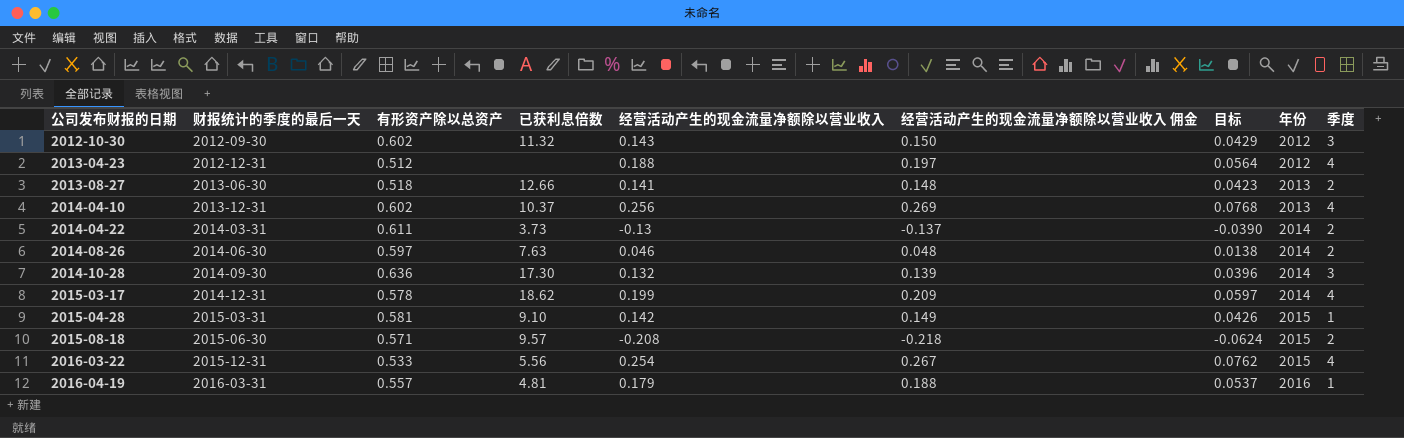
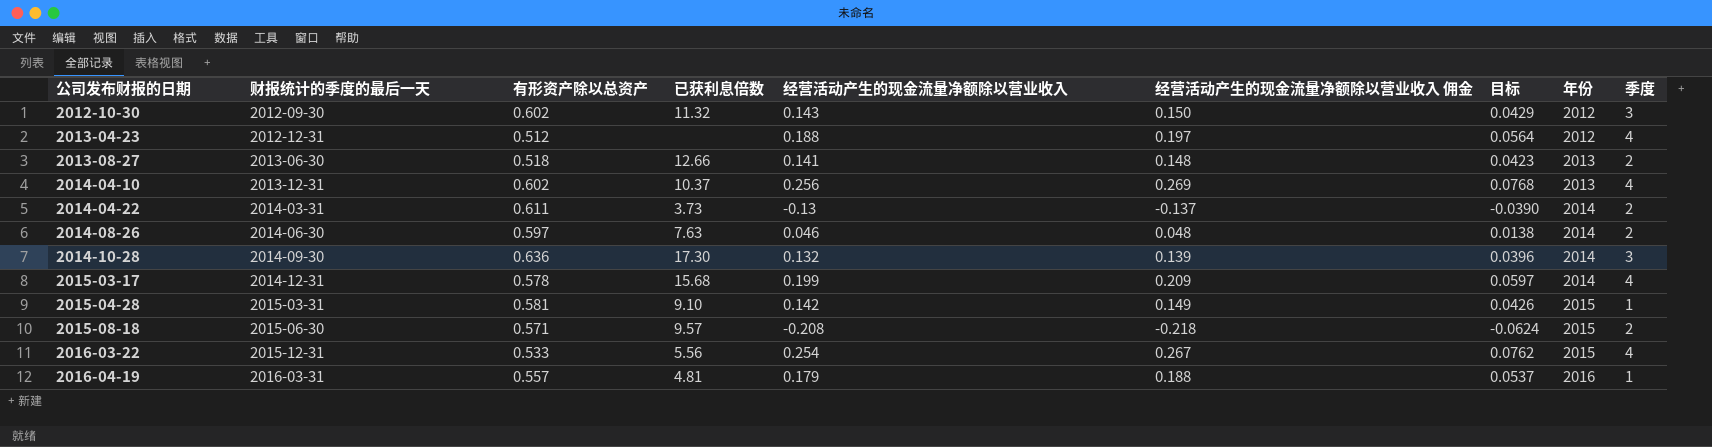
2015-03-17 | 已获利息倍数: 18.62 -> 15.68

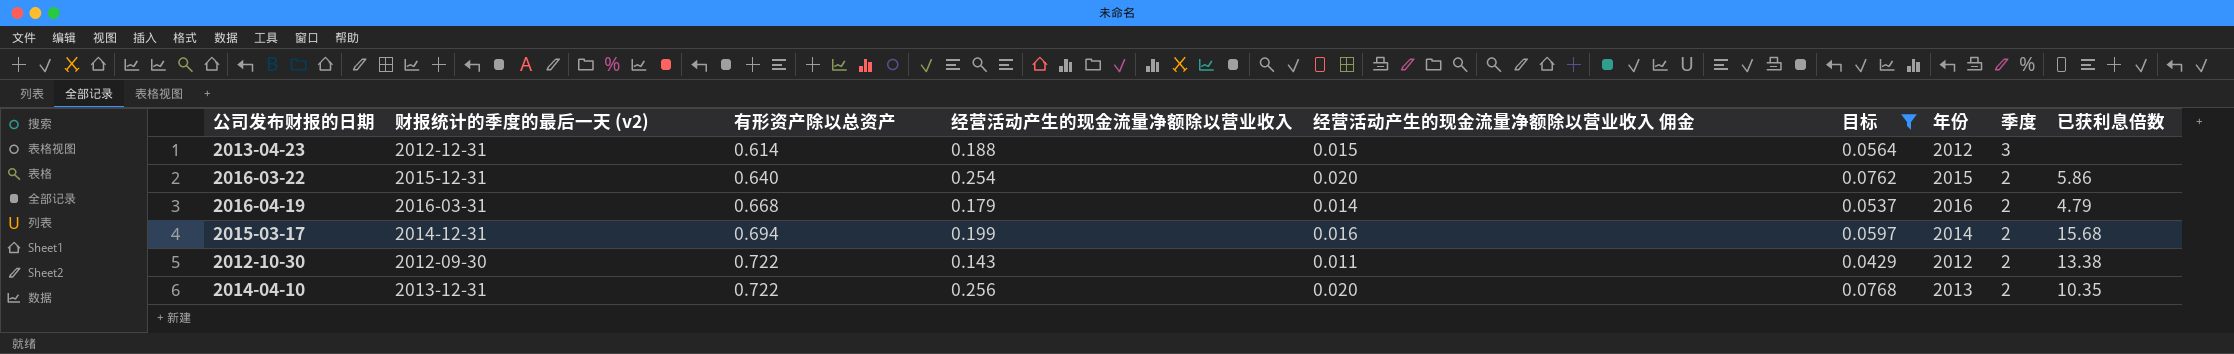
filter: none -> 目标 >= 0.0429
row order: 公司发布财报的日期 ascending -> 有形资产除以总资产 ascending
column name: 财报统计的季度的最后一天 -> 财报统计的季度的最后一天 (v2)
column 经营活动产生的现金流量净额除以营业收入 佣金 | formula: [经营活动产生的现金流量净额除以营业收入] * 1.05 -> [经营活动产生的现金流量净额除以营业收入] * 0.08
column 已获利息倍数 | position: 4 -> 9
2013-04-23 | 有形资产除以总资产: 0.512 -> 0.614
2013-04-23 | 季度: 4 -> 3
2016-03-22 | 有形资产除以总资产: 0.533 -> 0.640
2016-03-22 | 季度: 4 -> 2
2016-03-22 | 已获利息倍数: 5.56 -> 5.86
2016-04-19 | 有形资产除以总资产: 0.557 -> 0.668
2016-04-19 | 季度: 1 -> 2
2016-04-19 | 已获利息倍数: 4.81 -> 4.79
2015-03-17 | 有形资产除以总资产: 0.578 -> 0.694
2015-03-17 | 季度: 4 -> 2
2012-10-30 | 有形资产除以总资产: 0.602 -> 0.722
2012-10-30 | 季度: 3 -> 2
2012-10-30 | 已获利息倍数: 11.32 -> 13.38
2014-04-10 | 有形资产除以总资产: 0.602 -> 0.722
2014-04-10 | 季度: 4 -> 2
2014-04-10 | 已获利息倍数: 10.37 -> 10.35

